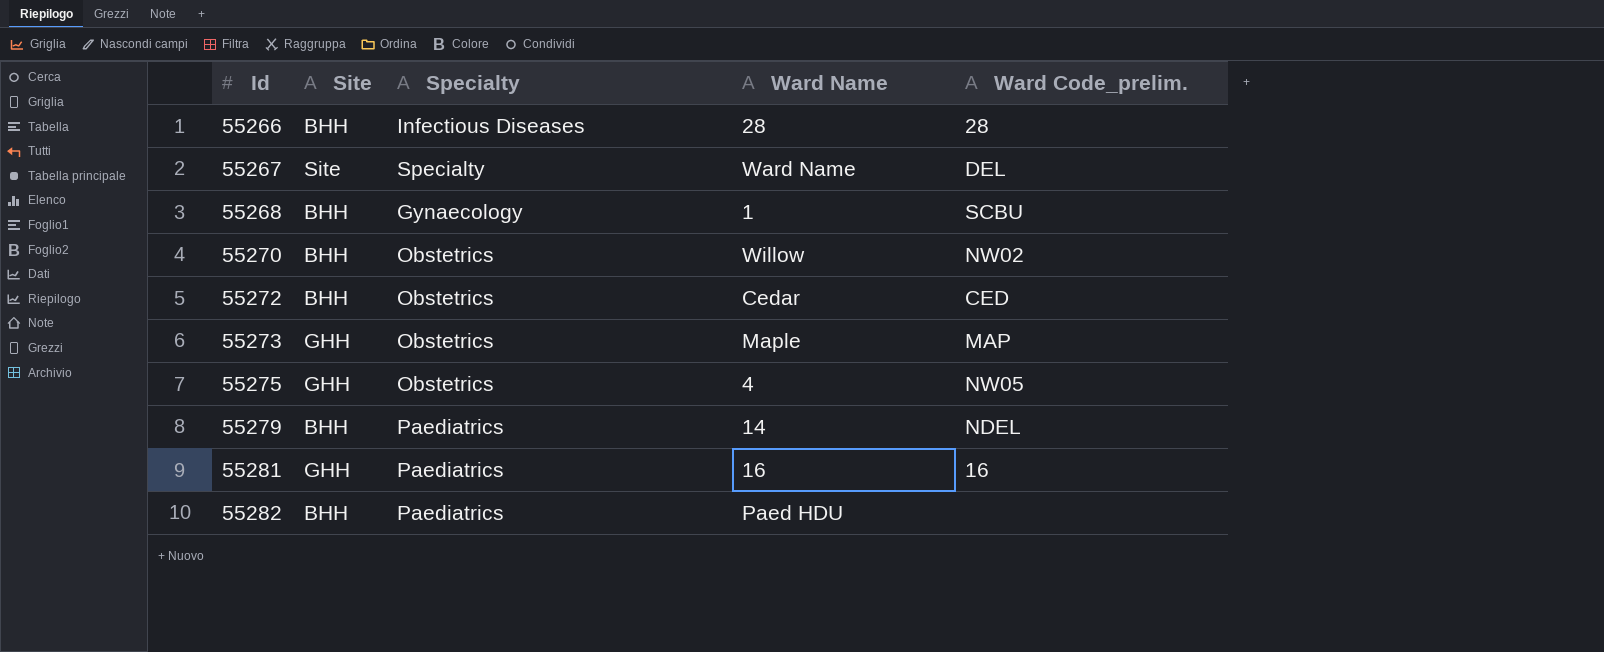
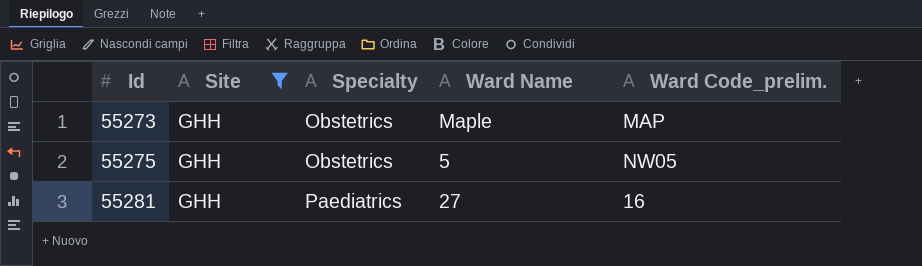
filter: none -> Site = GHH
55275 | Ward Name: 4 -> 5
55281 | Ward Name: 16 -> 27

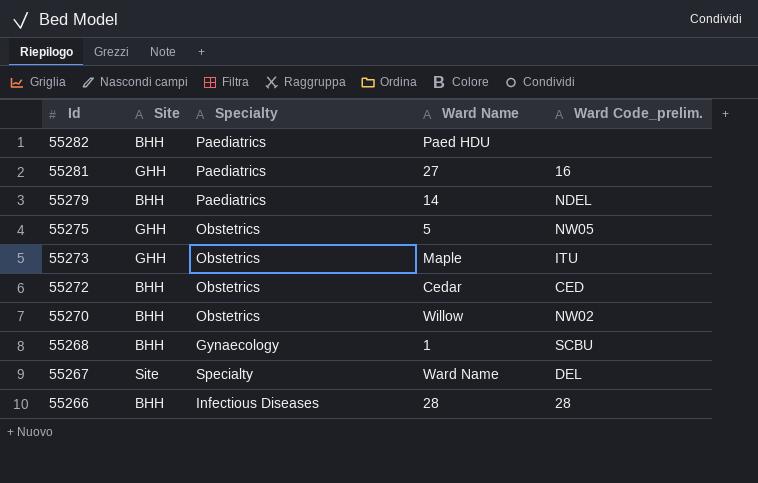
filter: Site = GHH -> none
row order: Id ascending -> Id descending
55273 | Ward Code_prelim.: MAP -> ITU

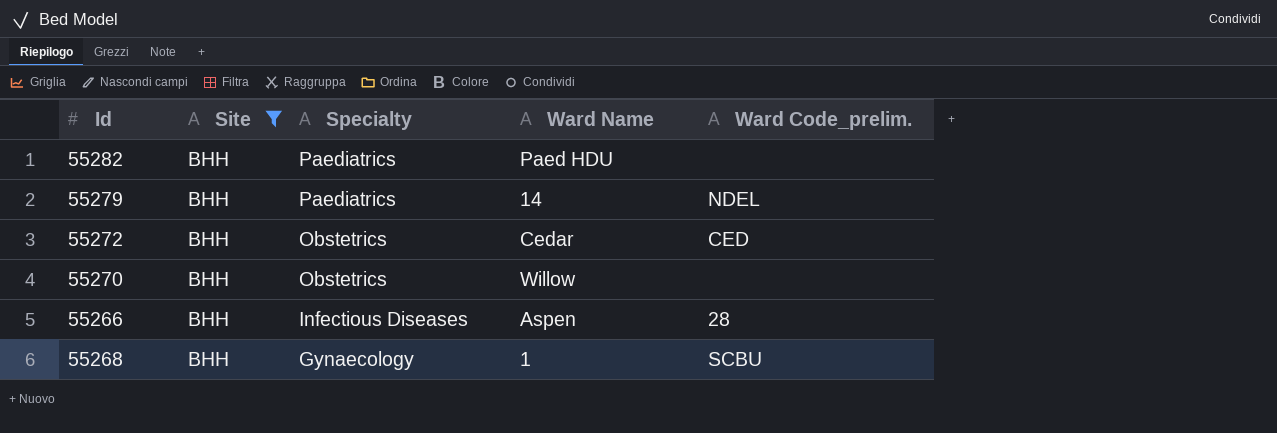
filter: none -> Site = BHH
row order: Id descending -> Specialty descending
55270 | Ward Code_prelim.: NW02 -> none
55266 | Ward Name: 28 -> Aspen

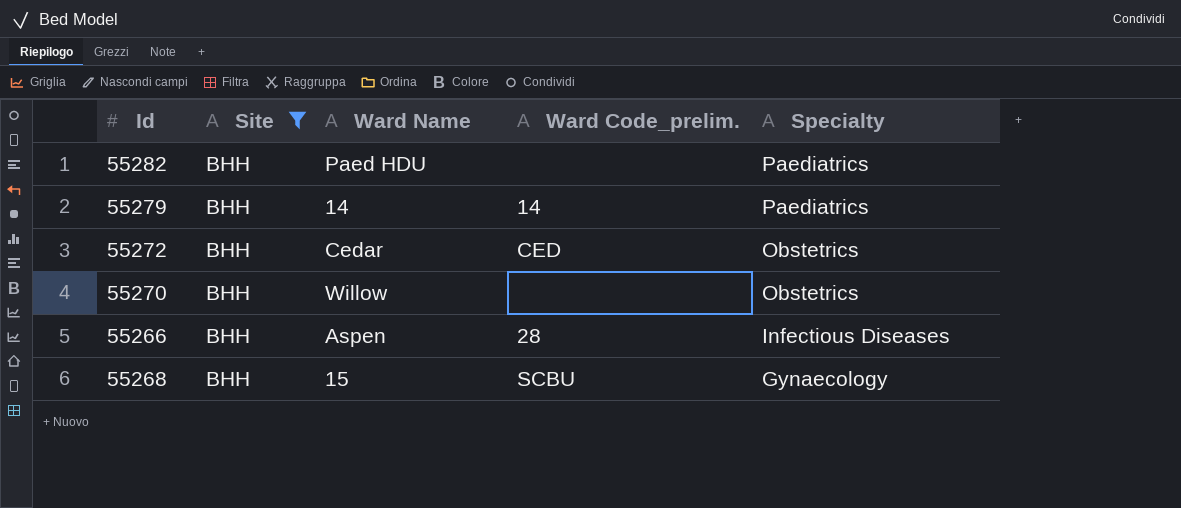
column Specialty | position: 3 -> 5
55279 | Ward Code_prelim.: NDEL -> 14
55268 | Ward Name: 1 -> 15

